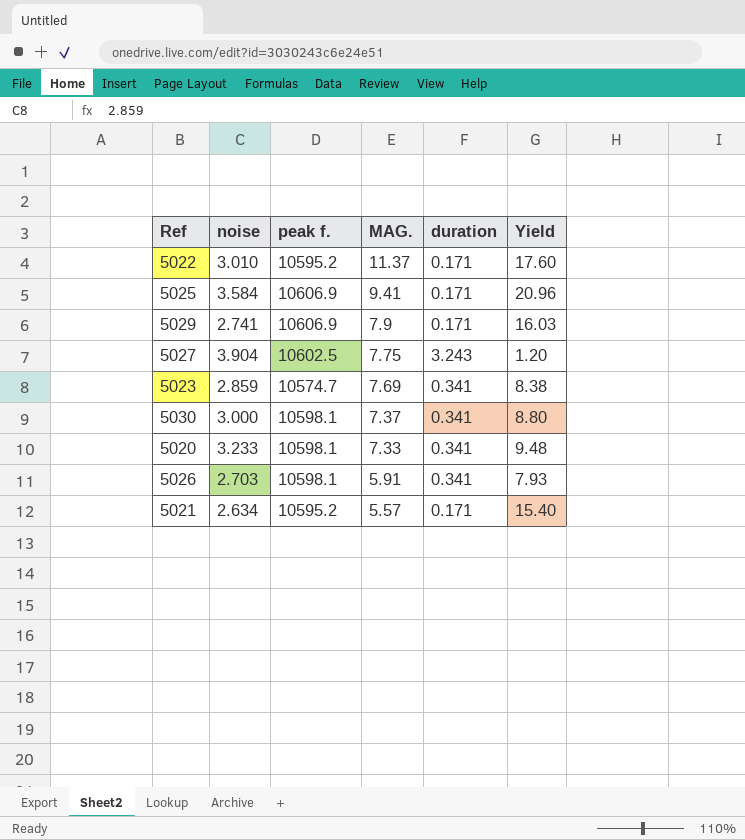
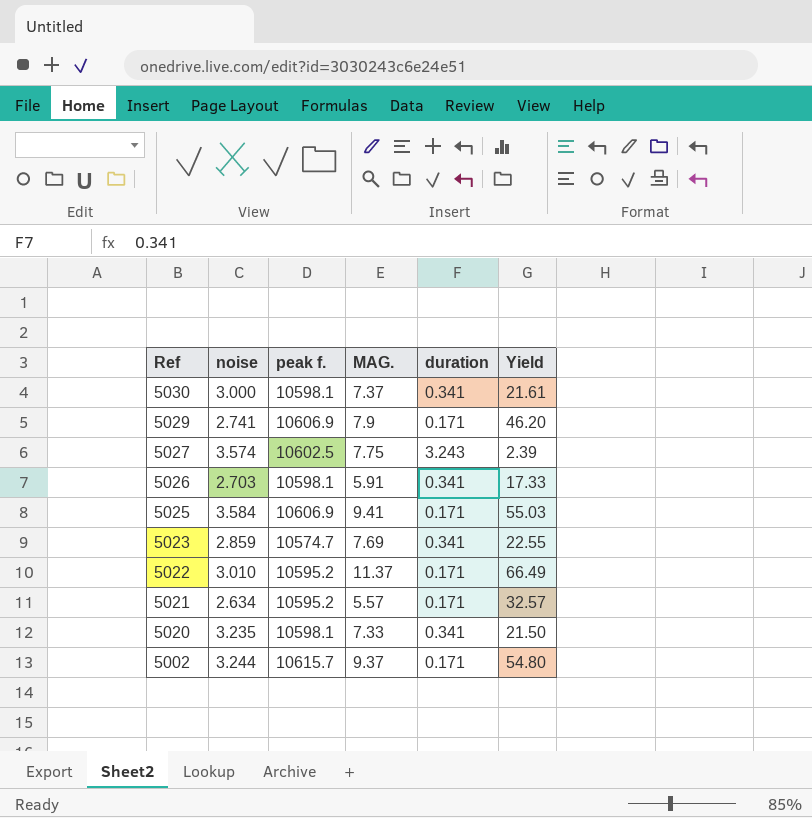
row order: MAG. descending -> Ref descending
column Yield | formula: [noise] / [duration] -> [MAG.] / [duration]
5027 | noise: 3.904 -> 3.574
5020 | noise: 3.233 -> 3.235
row 5002: none -> 3.244 | 10615.7 | 9.37 | 0.171 | 54.80

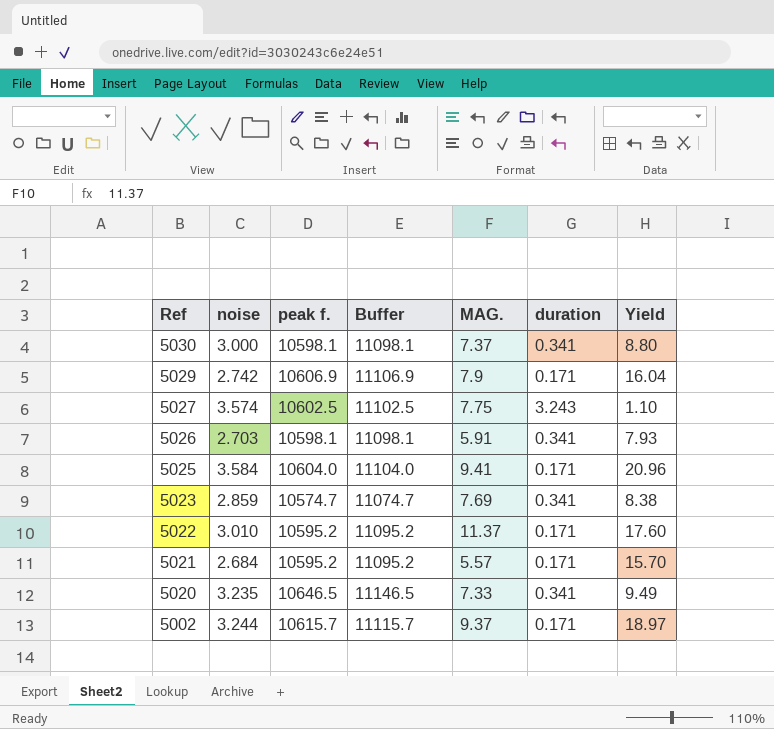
column Buffer | formula: none -> [peak f.] + 500
column Yield | formula: [MAG.] / [duration] -> [noise] / [duration]
5029 | noise: 2.741 -> 2.742
5025 | peak f.: 10606.9 -> 10604.0
5021 | noise: 2.634 -> 2.684
5020 | peak f.: 10598.1 -> 10646.5

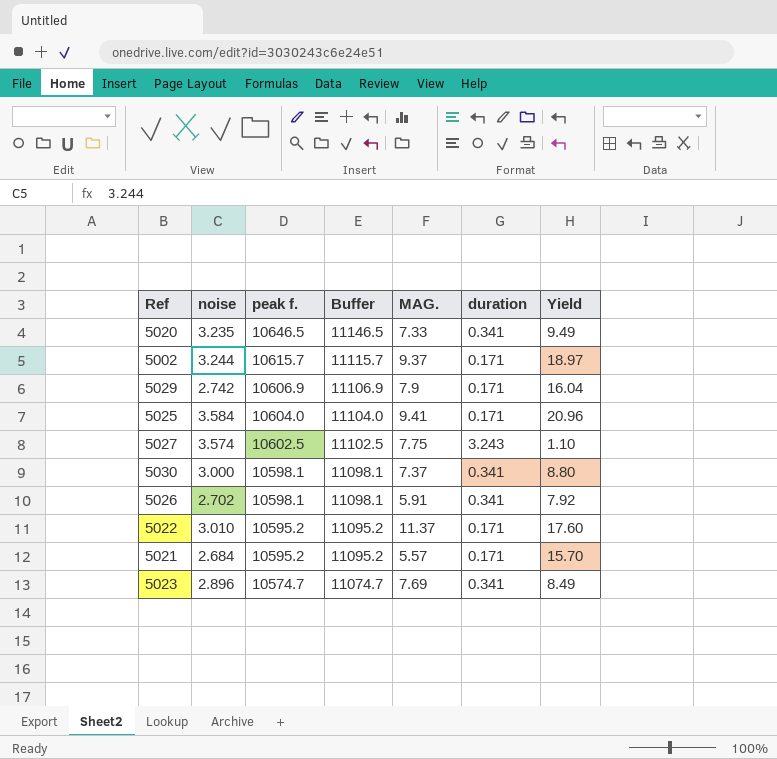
row order: Ref descending -> peak f. descending
5026 | noise: 2.703 -> 2.702
5026 | Yield: 7.93 -> 7.92
5023 | noise: 2.859 -> 2.896
5023 | Yield: 8.38 -> 8.49

